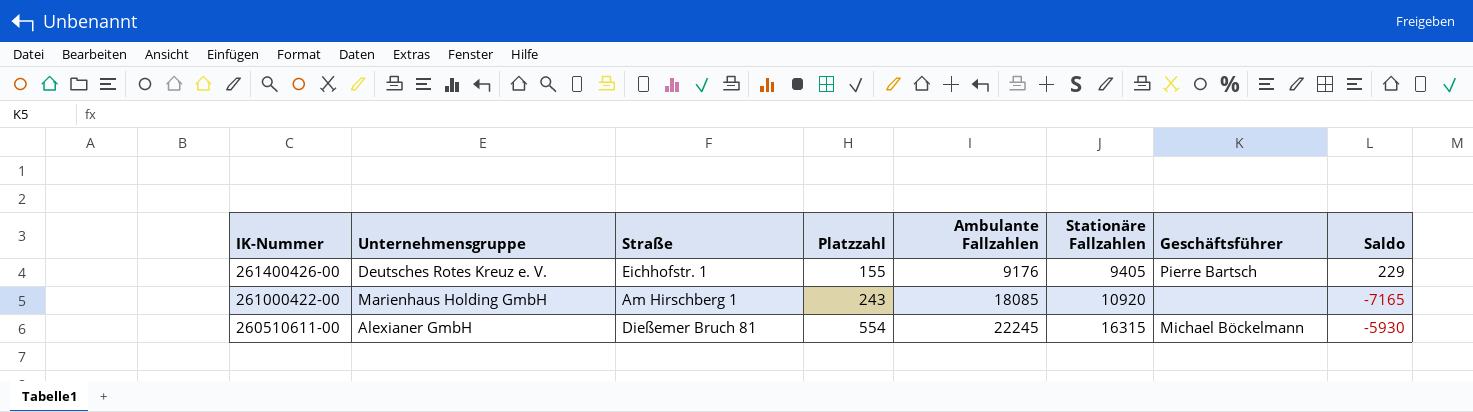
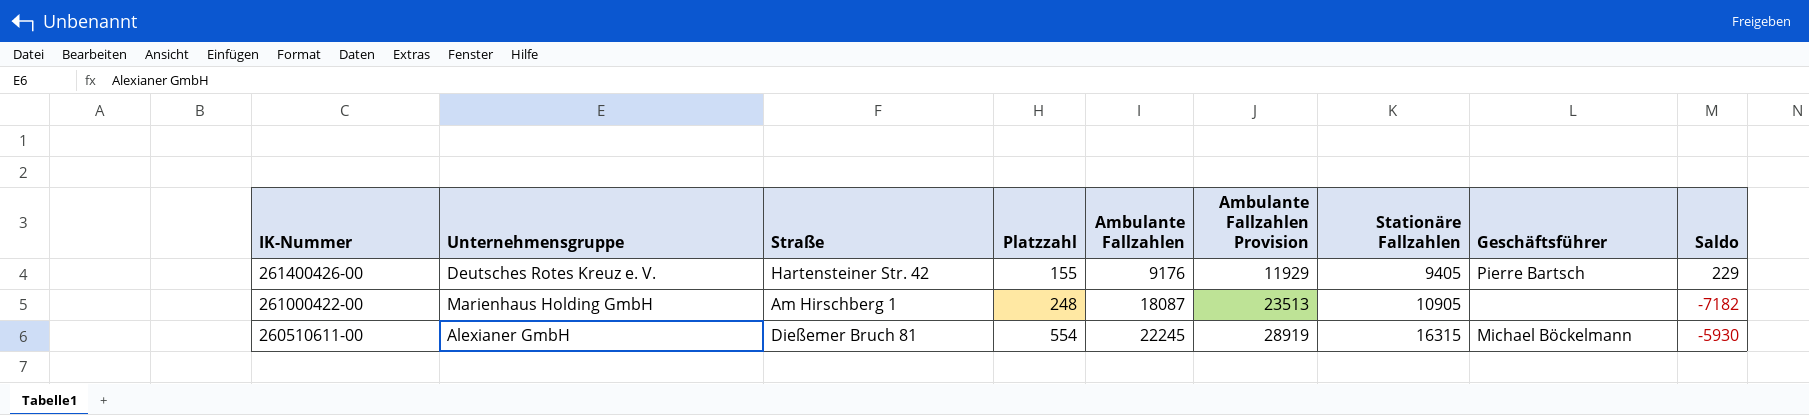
column Ambulante Fallzahlen Provision | formula: none -> [Ambulante Fallzahlen] * 1,3
261400426-00 | Straße: Eichhofstr. 1 -> Hartensteiner Str. 42
261000422-00 | Platzzahl: 243 -> 248
261000422-00 | Ambulante Fallzahlen: 18085 -> 18087
261000422-00 | Stationäre Fallzahlen: 10920 -> 10905
261000422-00 | Saldo: -7165 -> -7182

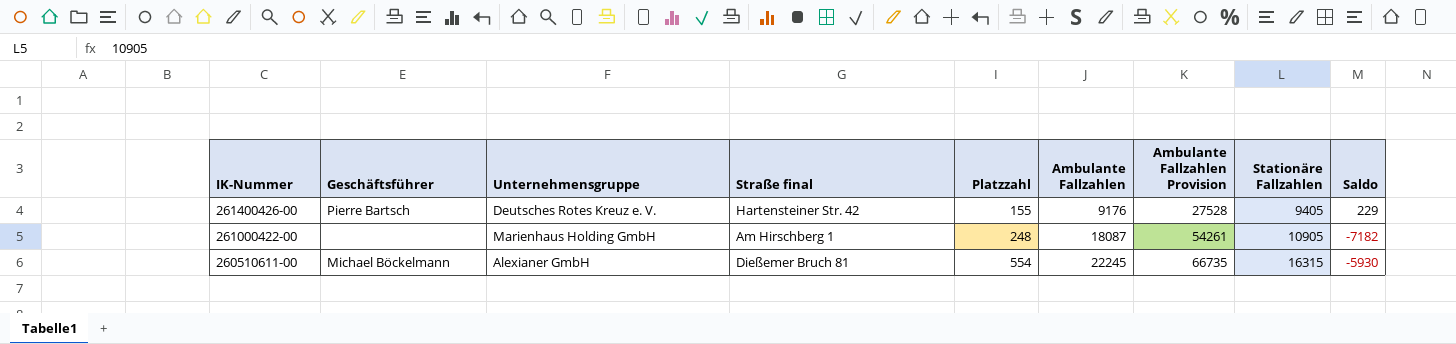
column Geschäftsführer | position: 8 -> 2
column name: Straße -> Straße final
column Ambulante Fallzahlen Provision | formula: [Ambulante Fallzahlen] * 1,3 -> [Ambulante Fallzahlen] * 3

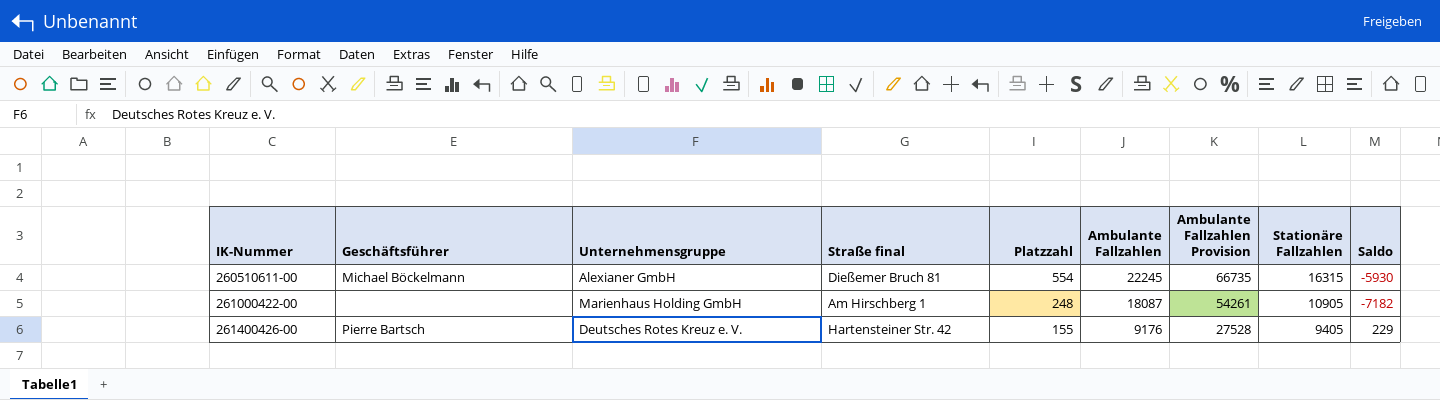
row order: IK-Nummer descending -> IK-Nummer ascending

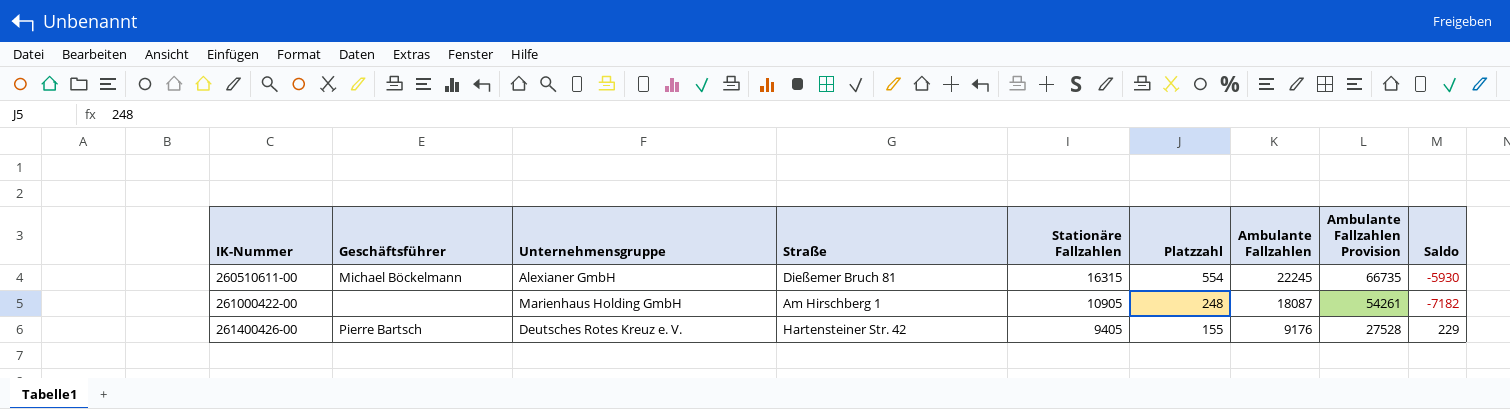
column name: Straße final -> Straße
column Stationäre Fallzahlen | position: 8 -> 5

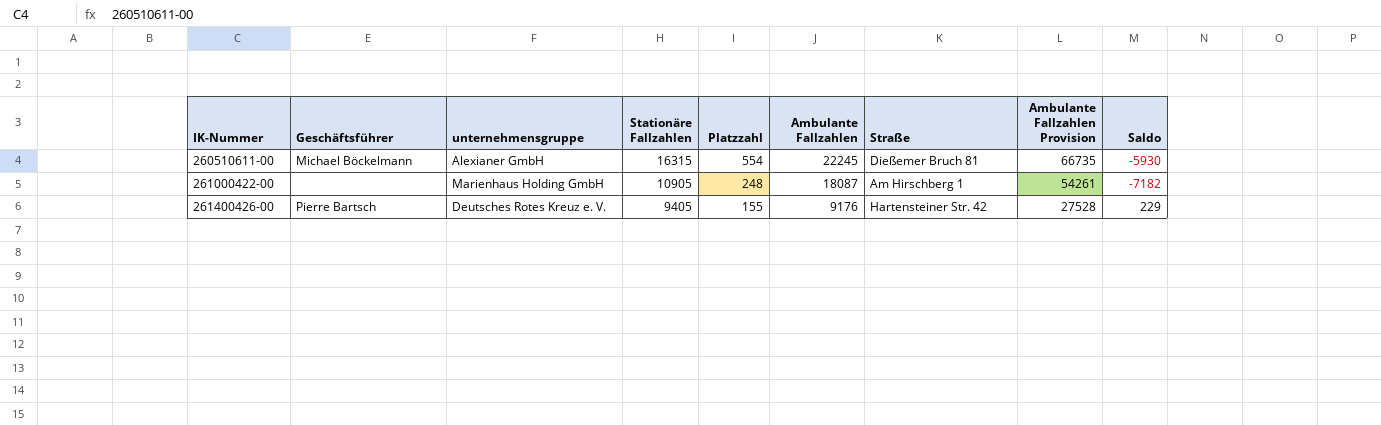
column name: Unternehmensgruppe -> unternehmensgruppe
column Straße | position: 4 -> 7

